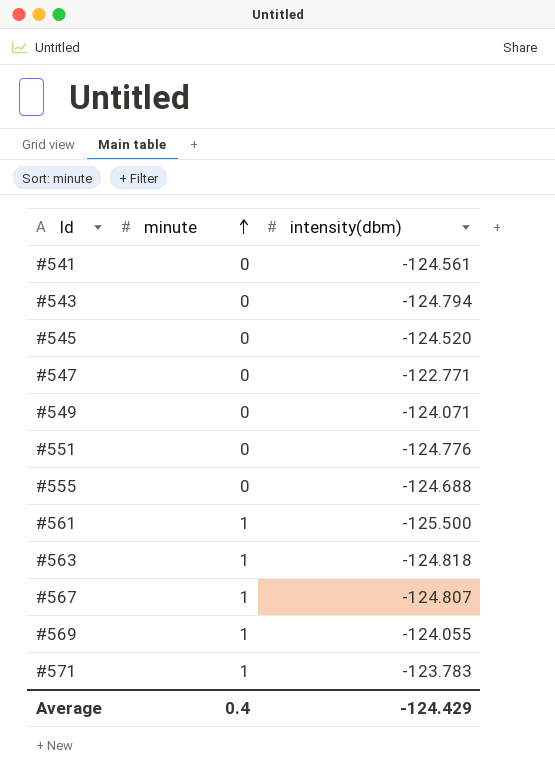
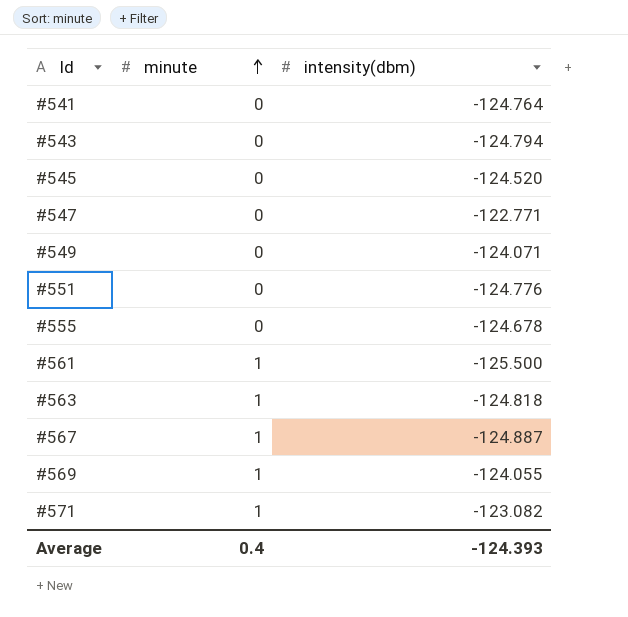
#541 | intensity(dbm): -124.561 -> -124.764
#555 | intensity(dbm): -124.688 -> -124.678
#567 | intensity(dbm): -124.807 -> -124.887
#571 | intensity(dbm): -123.783 -> -123.082
Average | intensity(dbm): -124.429 -> -124.393

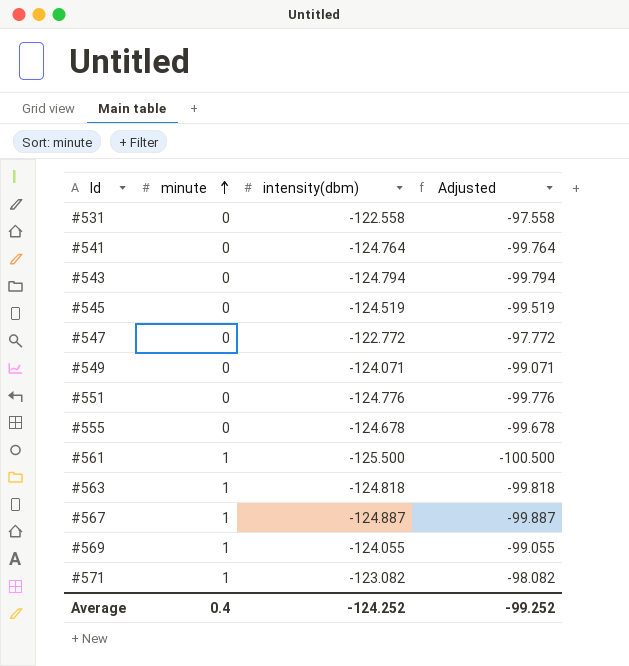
column Adjusted | formula: none -> [intensity(dbm)] + 25
row #531: none -> 0 | -122.558 | -97.558
#545 | intensity(dbm): -124.520 -> -124.519
#547 | intensity(dbm): -122.771 -> -122.772
Average | intensity(dbm): -124.393 -> -124.252

